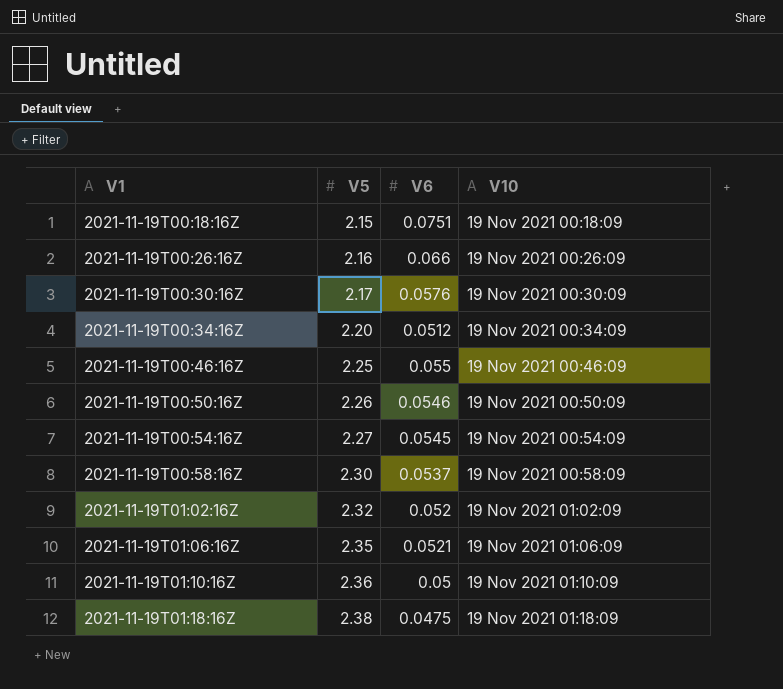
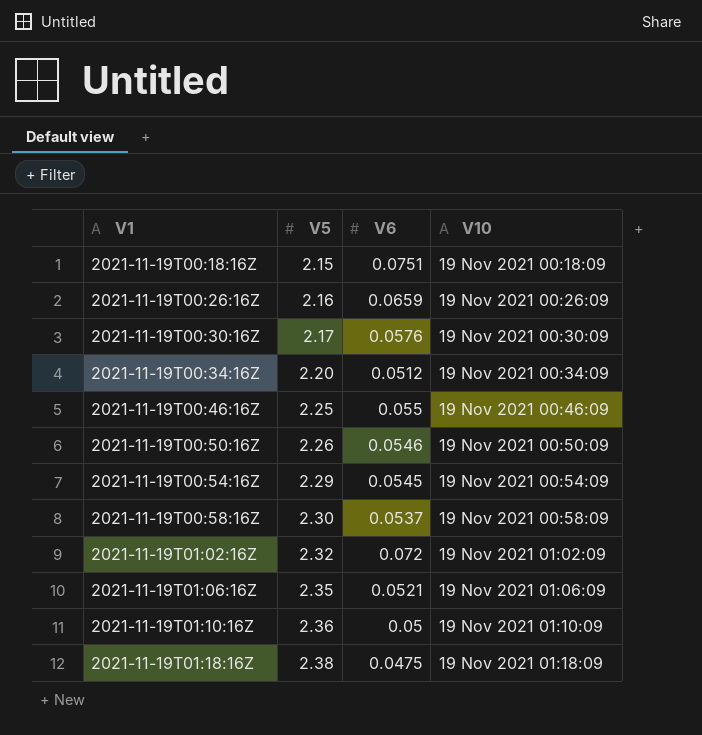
2021-11-19T00:26:16Z | V6: 0.066 -> 0.0659
2021-11-19T00:54:16Z | V5: 2.27 -> 2.29
2021-11-19T01:02:16Z | V6: 0.052 -> 0.072

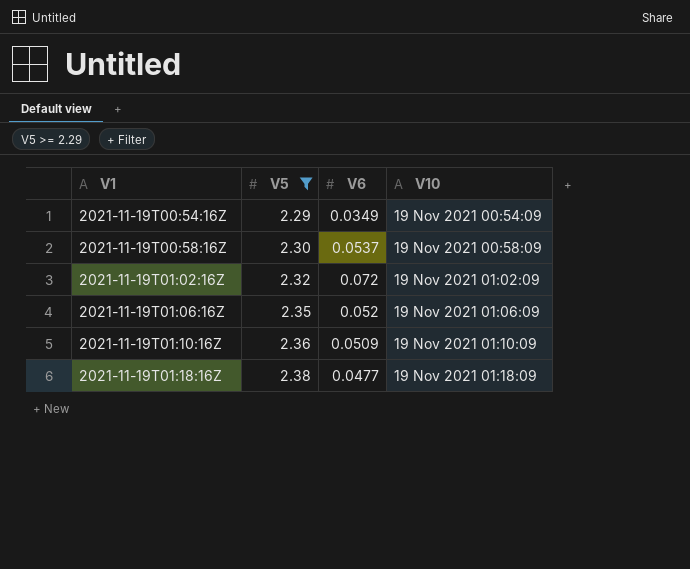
filter: none -> V5 >= 2.29
2021-11-19T00:54:16Z | V6: 0.0545 -> 0.0349
2021-11-19T01:06:16Z | V6: 0.0521 -> 0.052
2021-11-19T01:10:16Z | V6: 0.05 -> 0.0509
2021-11-19T01:18:16Z | V6: 0.0475 -> 0.0477

